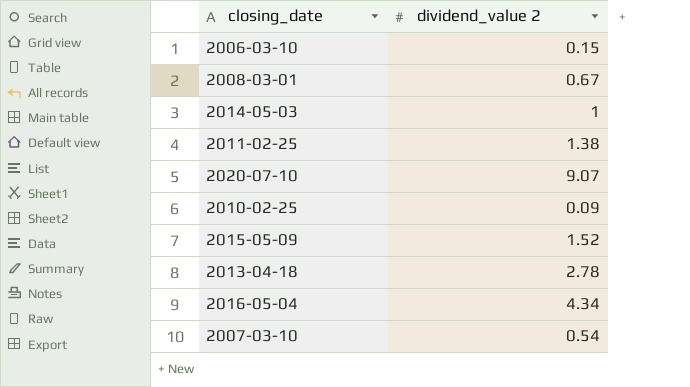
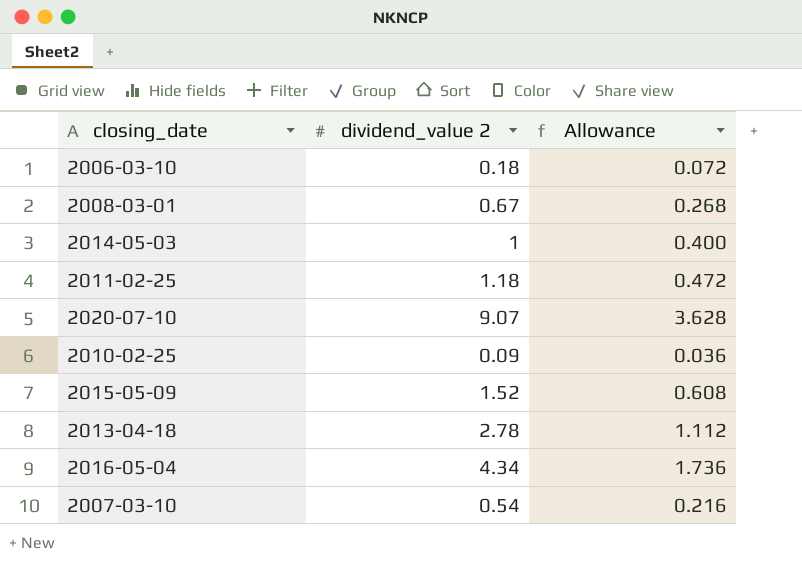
column Allowance | formula: none -> [dividend_value 2] * 0.4
2006-03-10 | dividend_value 2: 0.15 -> 0.18
2011-02-25 | dividend_value 2: 1.38 -> 1.18

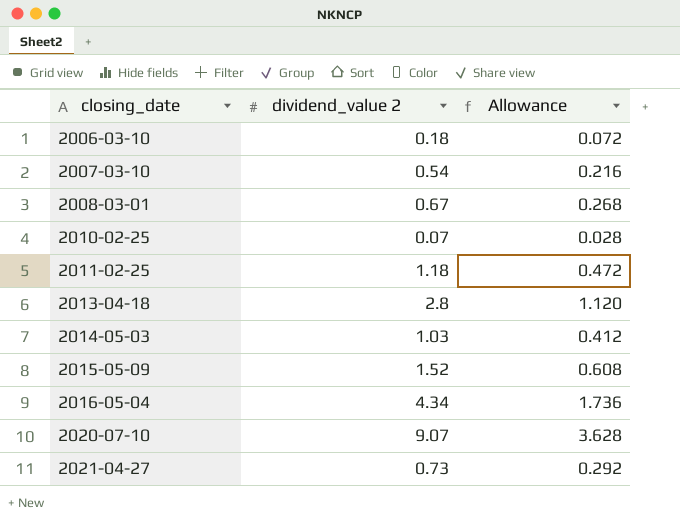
row order: none -> closing_date ascending
2010-02-25 | dividend_value 2: 0.09 -> 0.07
2010-02-25 | Allowance: 0.036 -> 0.028
2013-04-18 | dividend_value 2: 2.78 -> 2.8
2013-04-18 | Allowance: 1.112 -> 1.120
2014-05-03 | dividend_value 2: 1 -> 1.03
2014-05-03 | Allowance: 0.400 -> 0.412
row 2021-04-27: none -> 0.73 | 0.292

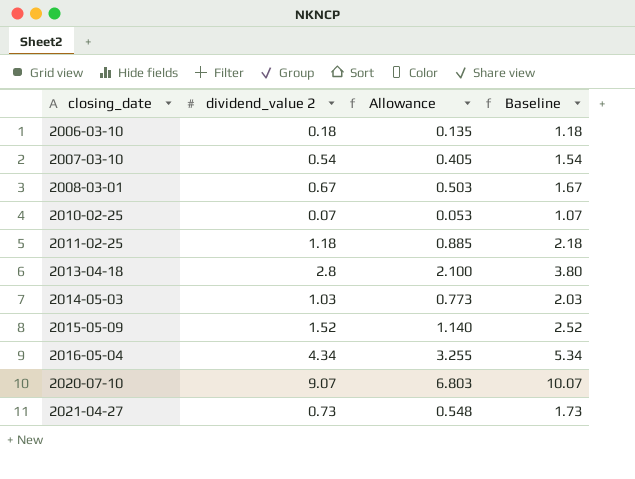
column Allowance | formula: [dividend_value 2] * 0.4 -> [dividend_value 2] * 0.75
column Baseline | formula: none -> [dividend_value 2] + 1

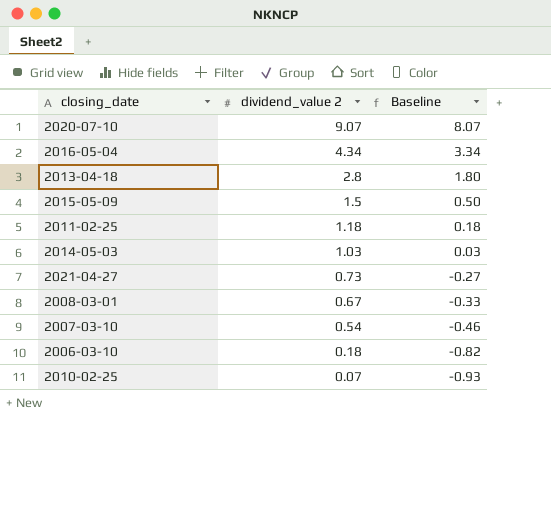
row order: closing_date ascending -> dividend_value 2 descending
column Allowance | formula: [dividend_value 2] * 0.75 -> none
column Baseline | formula: [dividend_value 2] + 1 -> [dividend_value 2] - 1
2015-05-09 | dividend_value 2: 1.52 -> 1.5

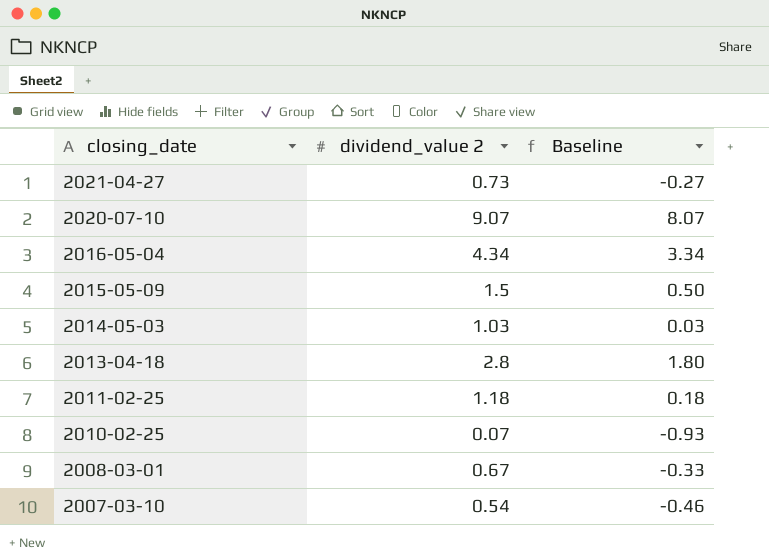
row order: dividend_value 2 descending -> closing_date descending
row 2006-03-10: 0.18 | -0.82 -> none

